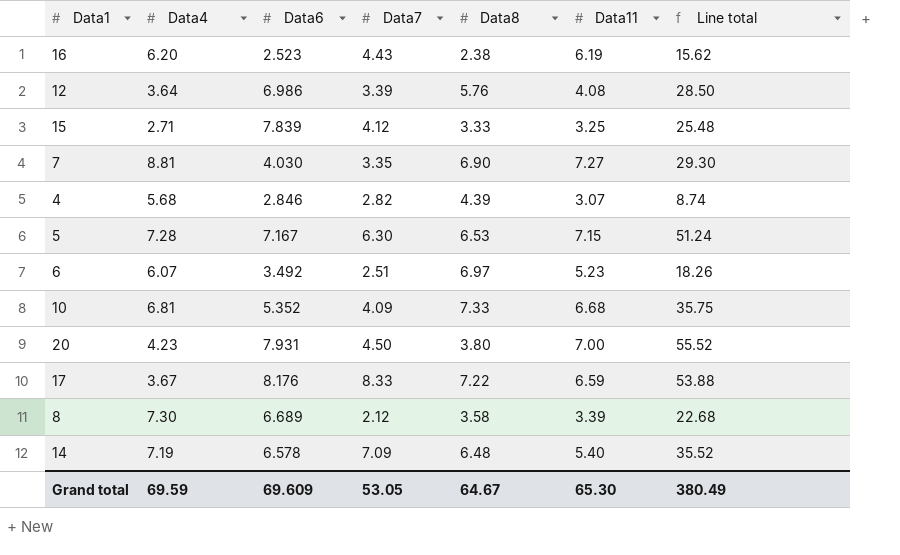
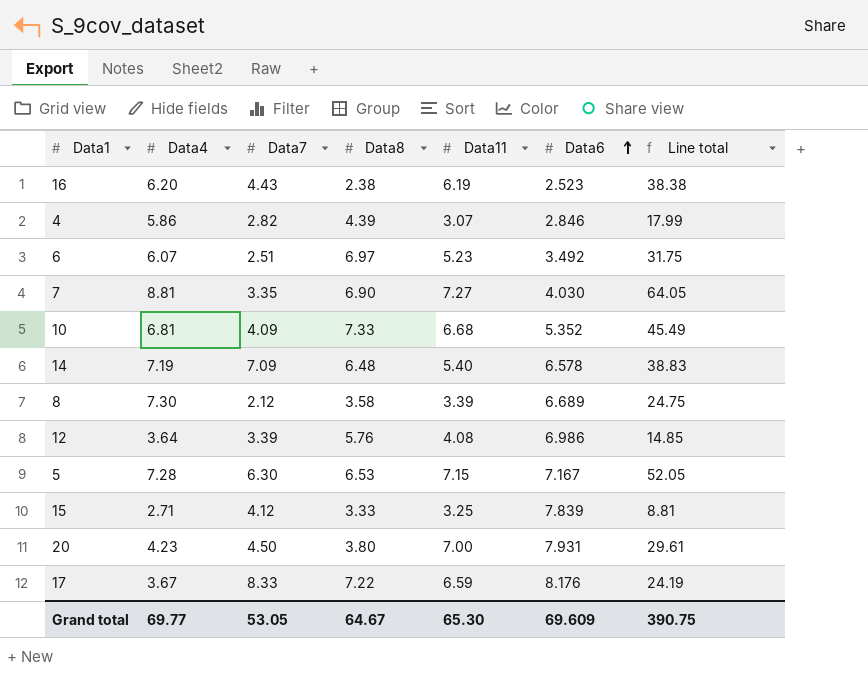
row order: none -> Data6 ascending
column Data6 | position: 3 -> 6
column Line total | formula: [Data6] * [Data11] -> [Data4] * [Data11]
4 | Data4: 5.68 -> 5.86
Grand total | Data4: 69.59 -> 69.77
Grand total | Line total: 380.49 -> 390.75

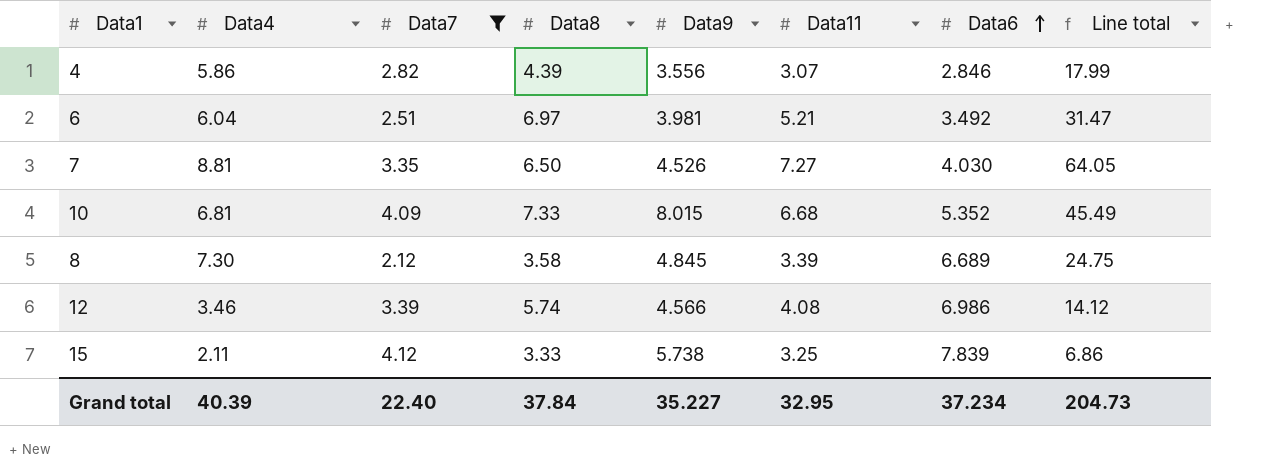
filter: none -> Data7 <= 4.12
column Data9 | position: none -> 5
6 | Data4: 6.07 -> 6.04
6 | Data11: 5.23 -> 5.21
6 | Line total: 31.75 -> 31.47
7 | Data8: 6.90 -> 6.50
12 | Data4: 3.64 -> 3.46
12 | Data8: 5.76 -> 5.74
12 | Line total: 14.85 -> 14.12
15 | Data4: 2.71 -> 2.11
15 | Line total: 8.81 -> 6.86
Grand total | Data4: 69.77 -> 40.39
Grand total | Data7: 53.05 -> 22.40
Grand total | Data8: 64.67 -> 37.84
Grand total | Data11: 65.30 -> 32.95
Grand total | Data6: 69.609 -> 37.234
Grand total | Line total: 390.75 -> 204.73

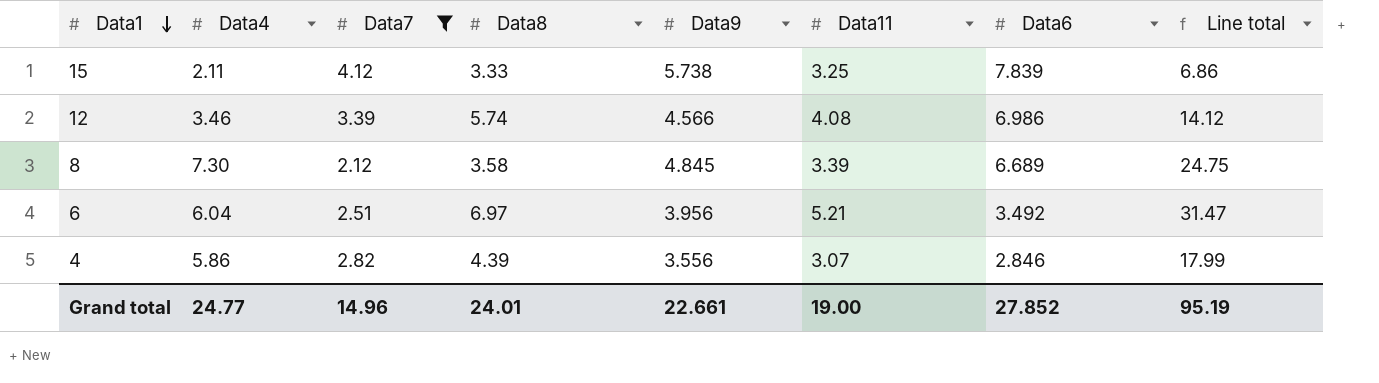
row order: Data6 ascending -> Data1 descending
row 7: 8.81 | 3.35 | 6.50 | 4.526 | 7.27 | 4.030 | 64.05 -> none
row 10: 6.81 | 4.09 | 7.33 | 8.015 | 6.68 | 5.352 | 45.49 -> none
6 | Data9: 3.981 -> 3.956
Grand total | Data4: 40.39 -> 24.77
Grand total | Data7: 22.40 -> 14.96
Grand total | Data8: 37.84 -> 24.01
Grand total | Data9: 35.227 -> 22.661
Grand total | Data11: 32.95 -> 19.00
Grand total | Data6: 37.234 -> 27.852
Grand total | Line total: 204.73 -> 95.19

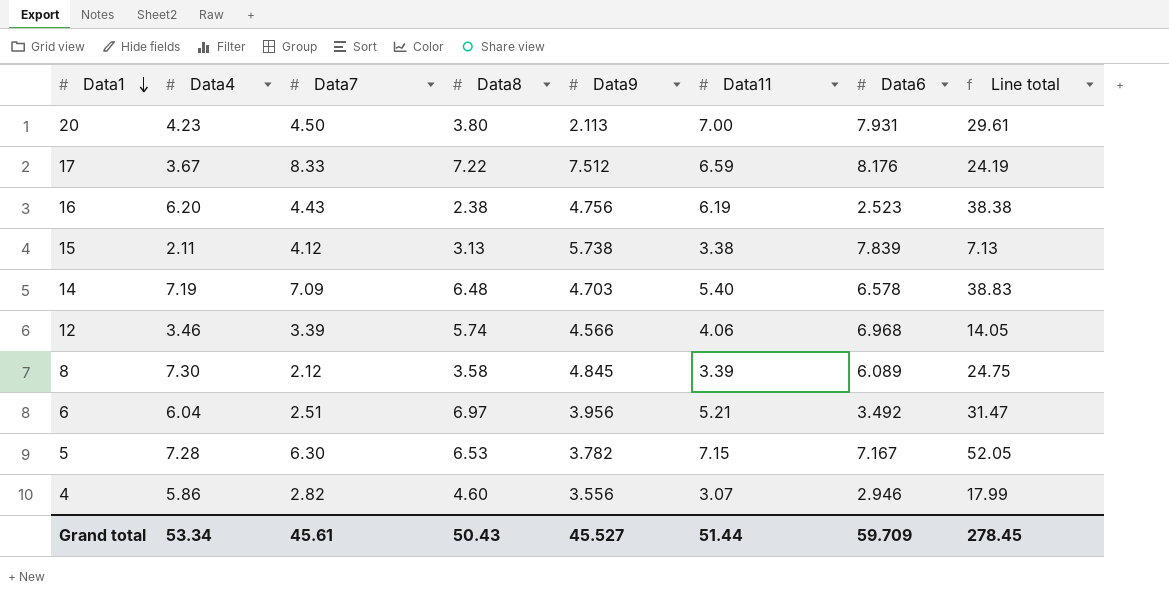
filter: Data7 <= 4.12 -> none
15 | Data8: 3.33 -> 3.13
15 | Data11: 3.25 -> 3.38
15 | Line total: 6.86 -> 7.13
12 | Data11: 4.08 -> 4.06
12 | Data6: 6.986 -> 6.968
12 | Line total: 14.12 -> 14.05
8 | Data6: 6.689 -> 6.089
4 | Data8: 4.39 -> 4.60
4 | Data6: 2.846 -> 2.946
Grand total | Data4: 24.77 -> 53.34
Grand total | Data7: 14.96 -> 45.61
Grand total | Data8: 24.01 -> 50.43
Grand total | Data9: 22.661 -> 45.527
Grand total | Data11: 19.00 -> 51.44
Grand total | Data6: 27.852 -> 59.709
Grand total | Line total: 95.19 -> 278.45

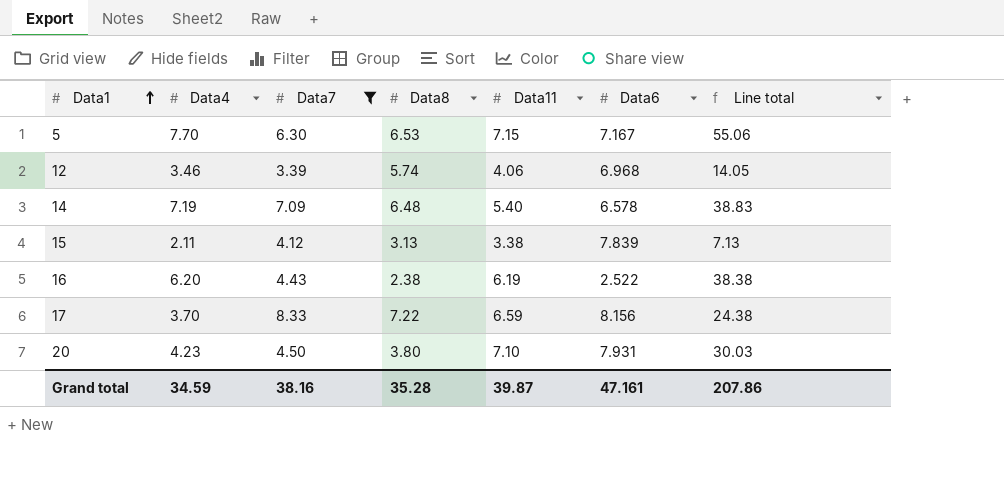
filter: none -> Data7 >= 3.39
row order: Data1 descending -> Data1 ascending
column Data9 | position: 5 -> none
5 | Data4: 7.28 -> 7.70
5 | Line total: 52.05 -> 55.06
16 | Data6: 2.523 -> 2.522
17 | Data4: 3.67 -> 3.70
17 | Data6: 8.176 -> 8.156
17 | Line total: 24.19 -> 24.38
20 | Data11: 7.00 -> 7.10
20 | Line total: 29.61 -> 30.03
Grand total | Data4: 53.34 -> 34.59
Grand total | Data7: 45.61 -> 38.16
Grand total | Data8: 50.43 -> 35.28
Grand total | Data11: 51.44 -> 39.87
Grand total | Data6: 59.709 -> 47.161
Grand total | Line total: 278.45 -> 207.86

